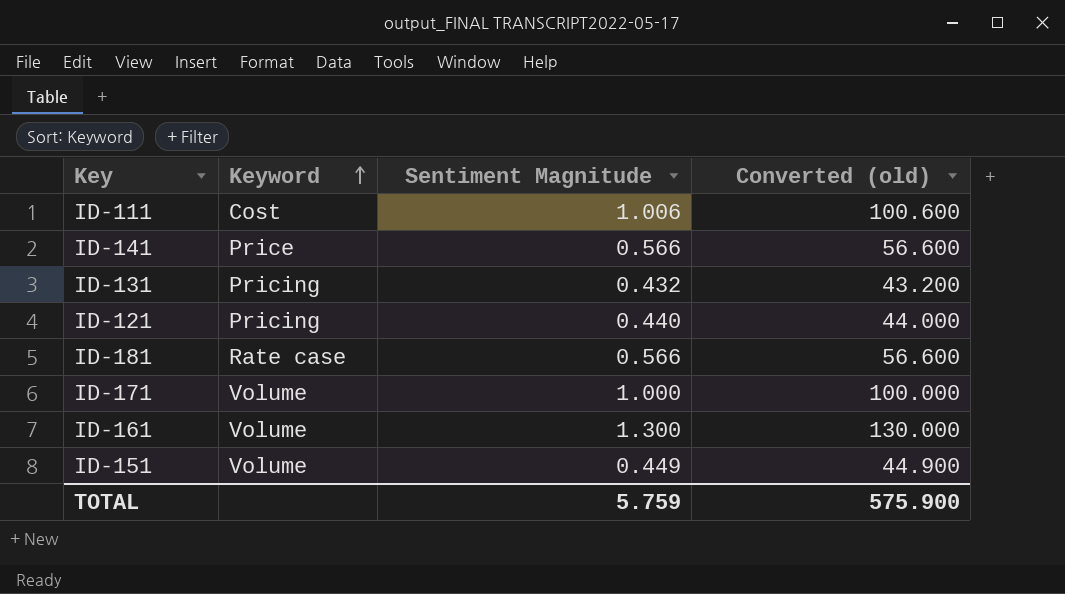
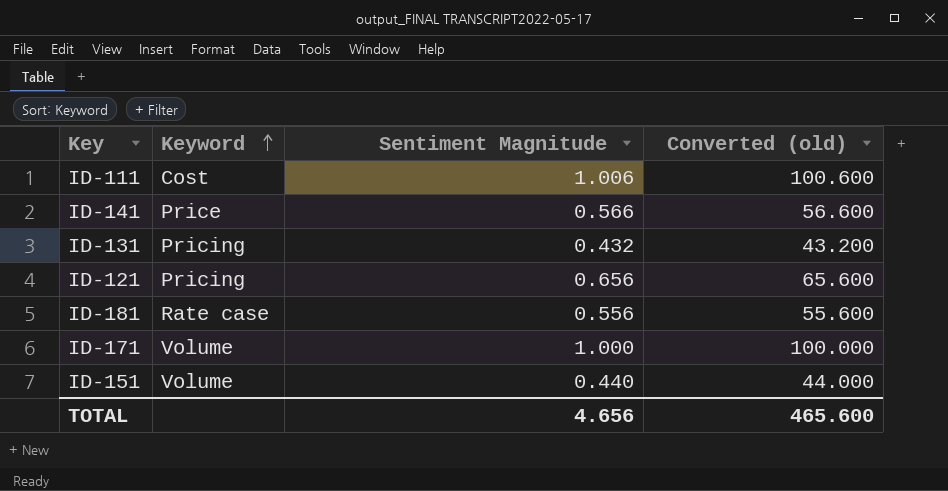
row ID-161: Volume | 1.300 | 130.000 -> none
ID-121 | Sentiment Magnitude: 0.440 -> 0.656
ID-121 | Converted (old): 44.000 -> 65.600
ID-181 | Sentiment Magnitude: 0.566 -> 0.556
ID-181 | Converted (old): 56.600 -> 55.600
ID-151 | Sentiment Magnitude: 0.449 -> 0.440
ID-151 | Converted (old): 44.900 -> 44.000
TOTAL | Sentiment Magnitude: 5.759 -> 4.656
TOTAL | Converted (old): 575.900 -> 465.600

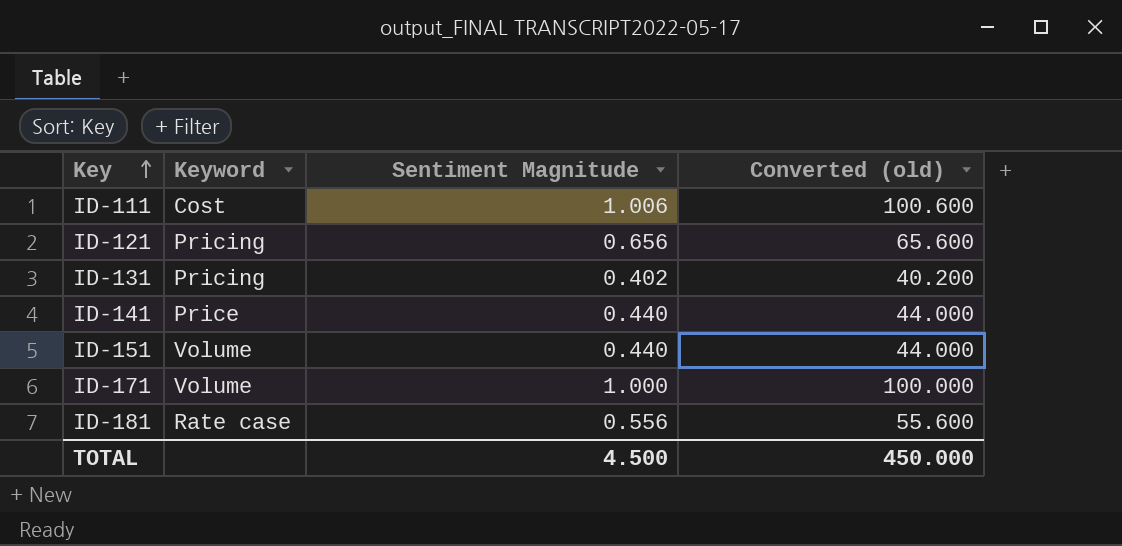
row order: Keyword ascending -> Key ascending
ID-131 | Sentiment Magnitude: 0.432 -> 0.402
ID-131 | Converted (old): 43.200 -> 40.200
ID-141 | Sentiment Magnitude: 0.566 -> 0.440
ID-141 | Converted (old): 56.600 -> 44.000
TOTAL | Sentiment Magnitude: 4.656 -> 4.500
TOTAL | Converted (old): 465.600 -> 450.000

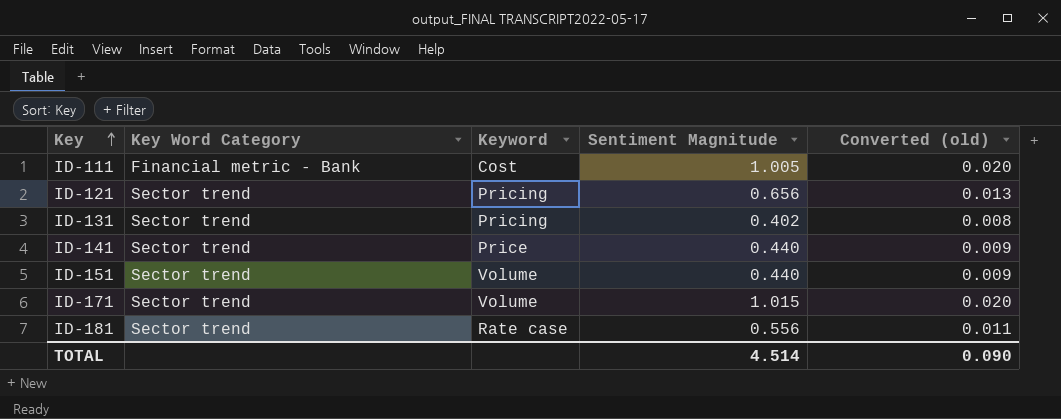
column Key Word Category | position: none -> 2
column Converted (old) | formula: [Sentiment Magnitude] * 100 -> [Sentiment Magnitude] * 0.02
ID-111 | Sentiment Magnitude: 1.006 -> 1.005
ID-171 | Sentiment Magnitude: 1.000 -> 1.015
TOTAL | Sentiment Magnitude: 4.500 -> 4.514
TOTAL | Converted (old): 450.000 -> 0.090

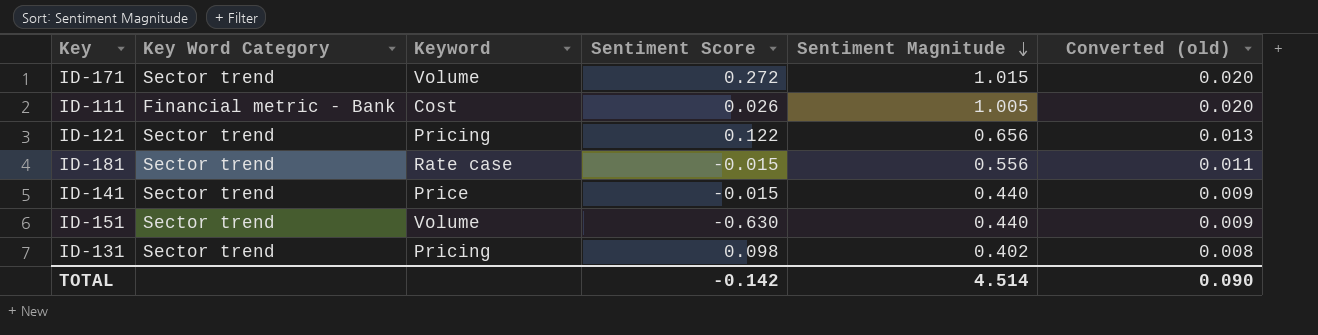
row order: Key ascending -> Sentiment Magnitude descending
column Sentiment Score | position: none -> 4

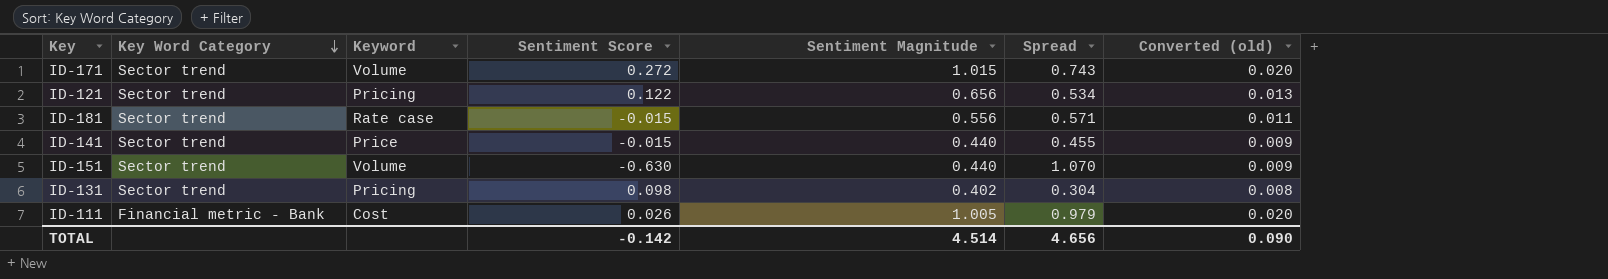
row order: Sentiment Magnitude descending -> Key Word Category descending
column Spread | formula: none -> [Sentiment Magnitude] - [Sentiment Score]

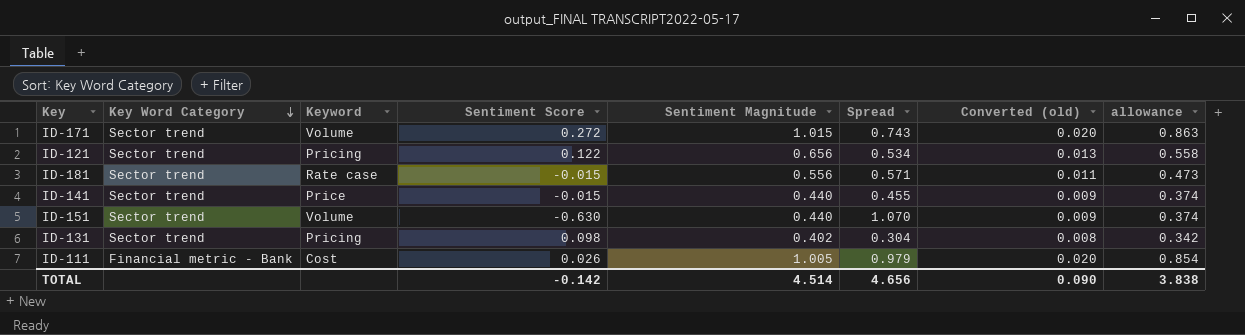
column allowance | formula: none -> [Sentiment Magnitude] * 0.85

